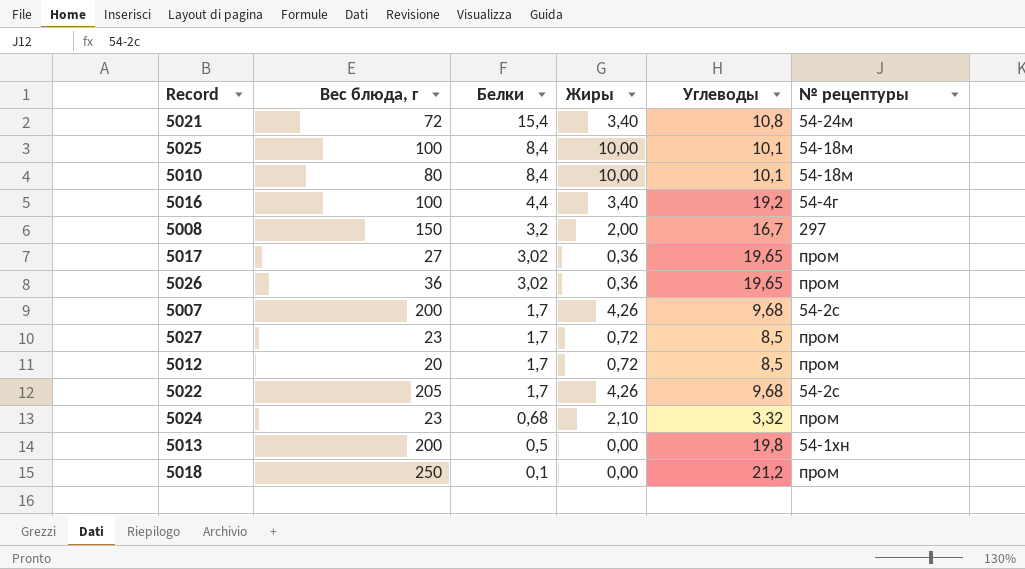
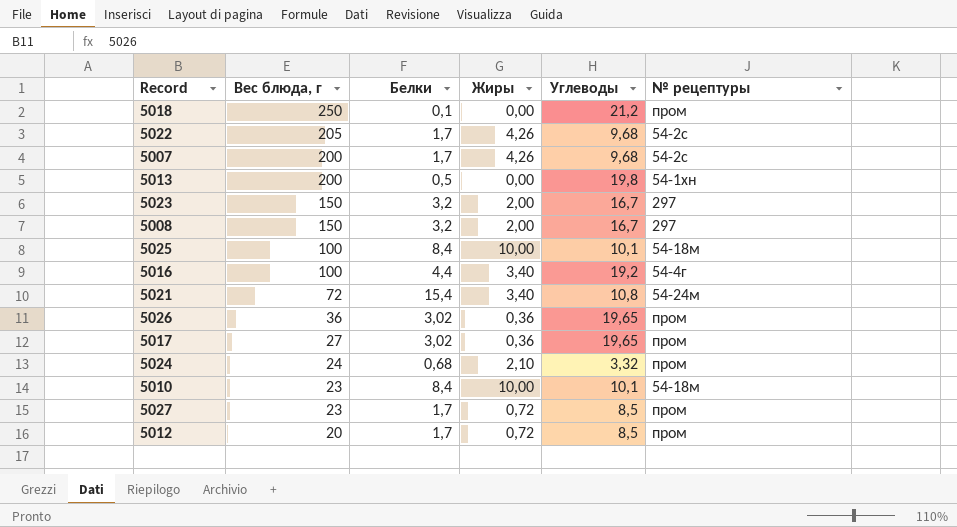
row order: Белки descending -> Вес блюда, г descending
row 5023: none -> 150 | 3,2 | 2,00 | 16,7 | 297
5024 | Вес блюда, г: 23 -> 24
5010 | Вес блюда, г: 80 -> 23

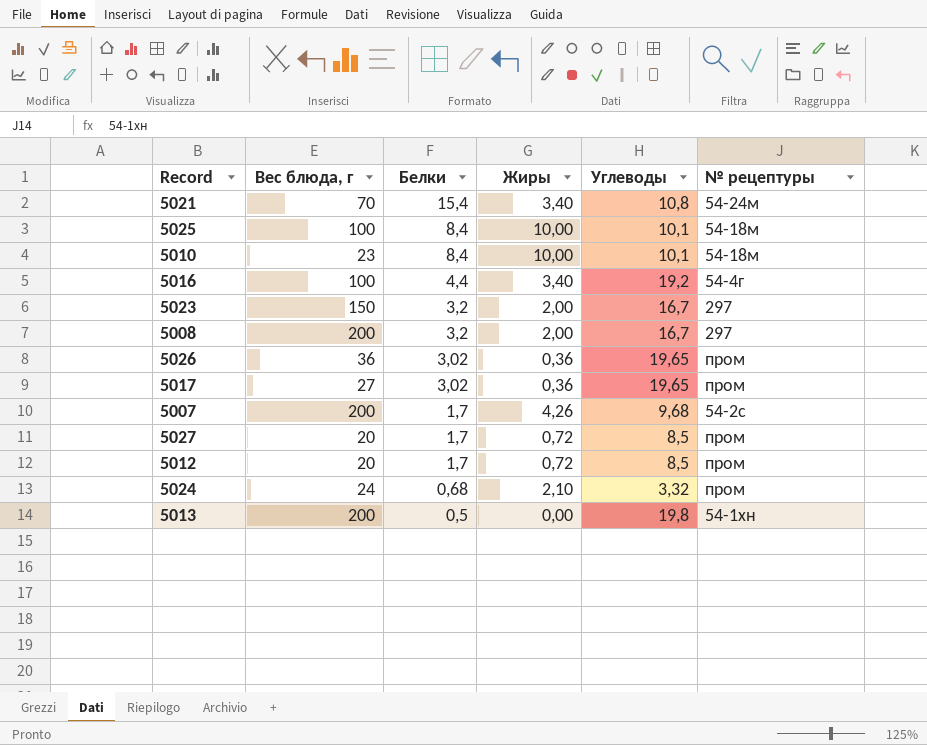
row order: Вес блюда, г descending -> Белки descending
row 5018: 250 | 0,1 | 0,00 | 21,2 | пром -> none
row 5022: 205 | 1,7 | 4,26 | 9,68 | 54-2с -> none
5021 | Вес блюда, г: 72 -> 70
5008 | Вес блюда, г: 150 -> 200
5027 | Вес блюда, г: 23 -> 20

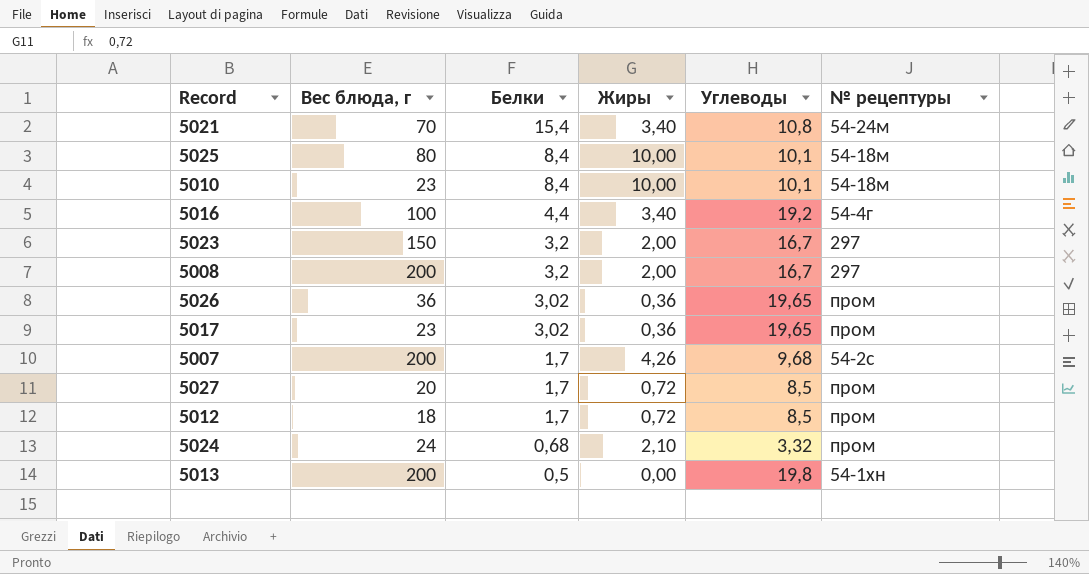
5025 | Вес блюда, г: 100 -> 80
5017 | Вес блюда, г: 27 -> 23
5012 | Вес блюда, г: 20 -> 18

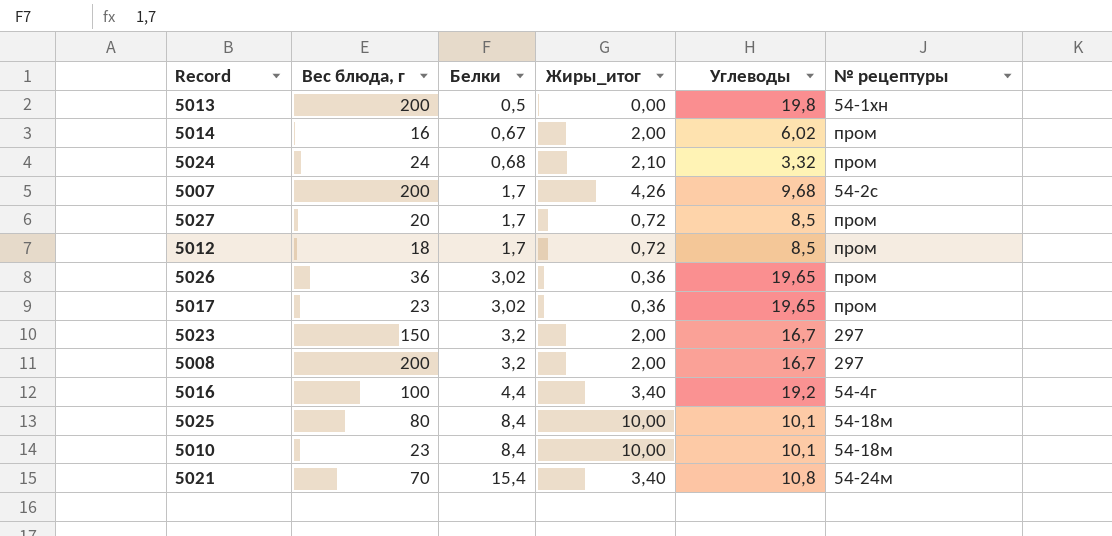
row order: Белки descending -> Белки ascending
column name: Жиры -> Жиры_итог
row 5014: none -> 16 | 0,67 | 2,00 | 6,02 | пром

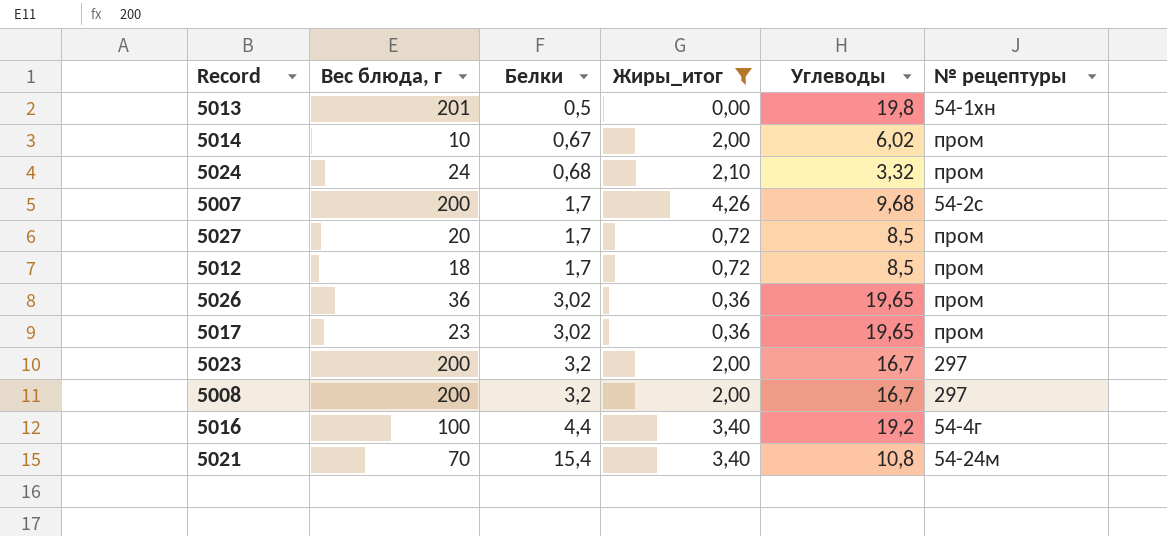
filter: none -> Жиры_итог != 10,00
5013 | Вес блюда, г: 200 -> 201
5014 | Вес блюда, г: 16 -> 10
5023 | Вес блюда, г: 150 -> 200

